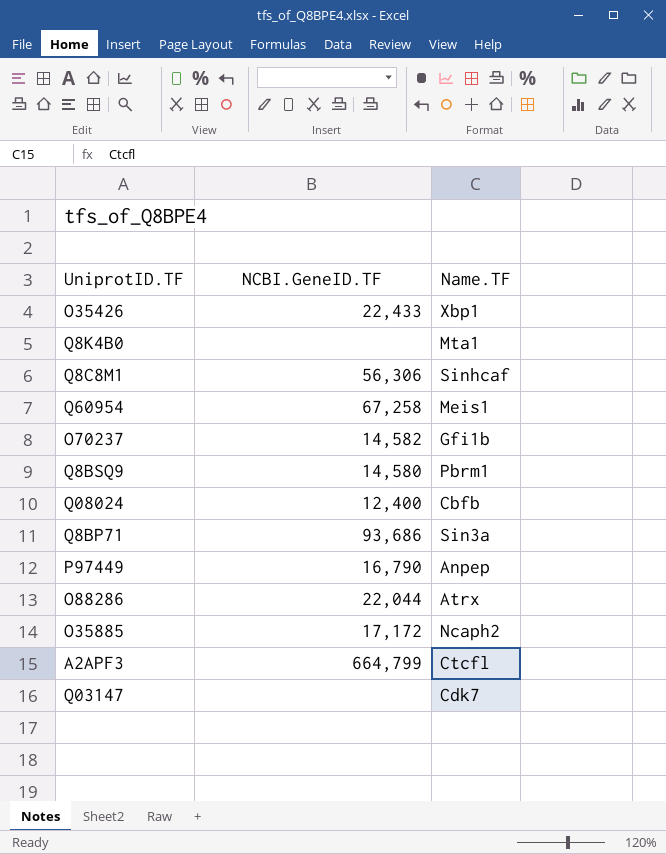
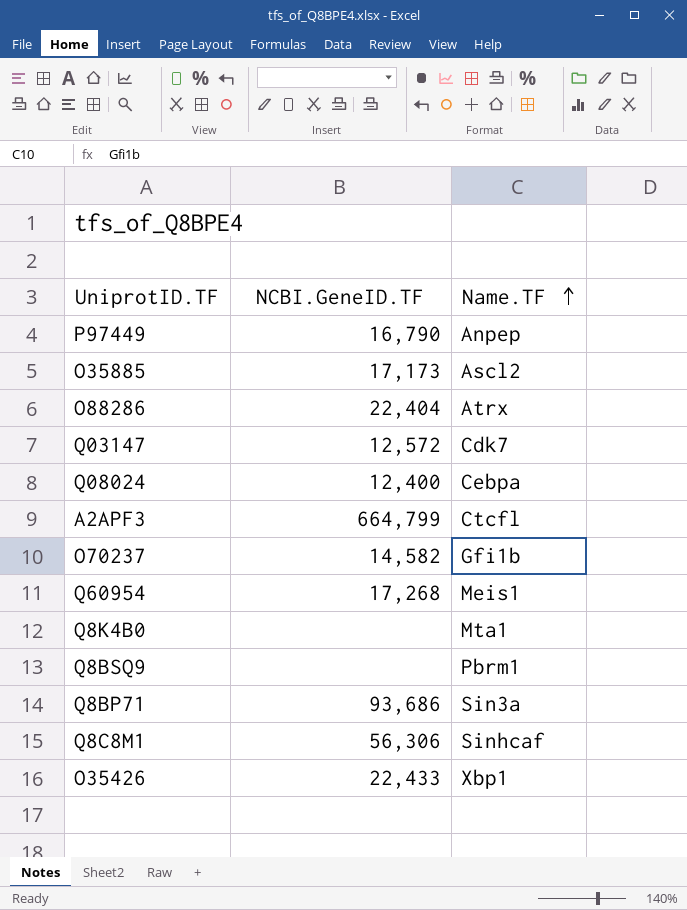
row order: none -> Name.TF ascending
O35885 | NCBI.GeneID.TF: 17,172 -> 17,173
O35885 | Name.TF: Ncaph2 -> Ascl2
O88286 | NCBI.GeneID.TF: 22,044 -> 22,404
Q03147 | NCBI.GeneID.TF: none -> 12,572
Q08024 | Name.TF: Cbfb -> Cebpa
Q60954 | NCBI.GeneID.TF: 67,258 -> 17,268
Q8BSQ9 | NCBI.GeneID.TF: 14,580 -> none

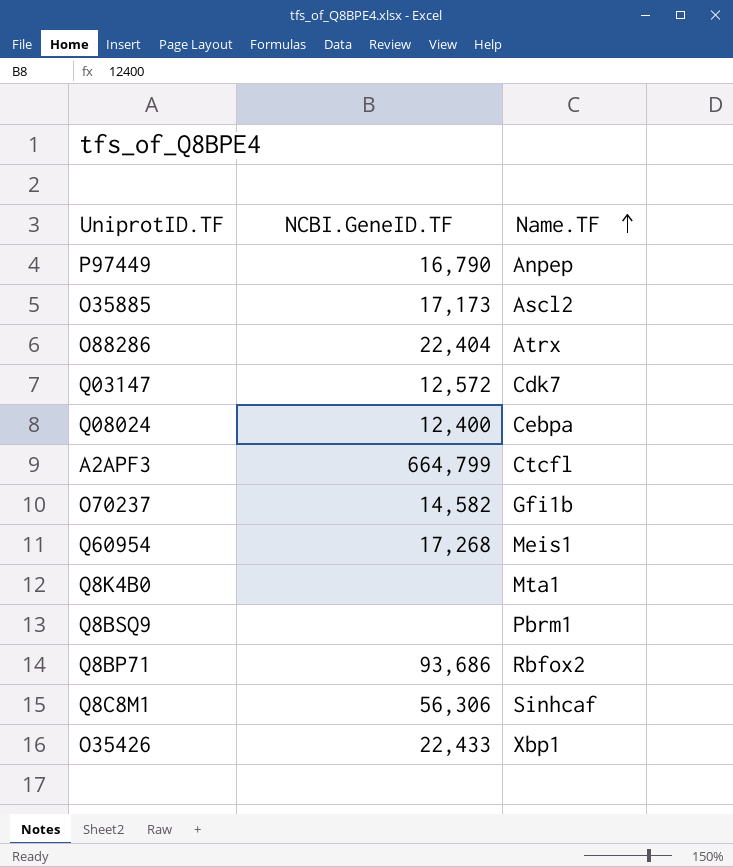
Q8BP71 | Name.TF: Sin3a -> Rbfox2

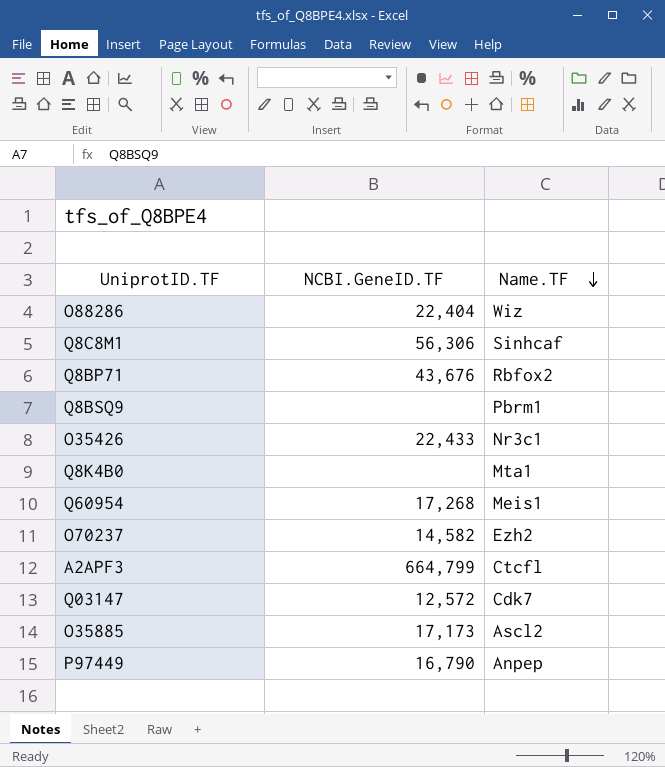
row order: Name.TF ascending -> Name.TF descending
row Q08024: 12,400 | Cebpa -> none
O88286 | Name.TF: Atrx -> Wiz
Q8BP71 | NCBI.GeneID.TF: 93,686 -> 43,676
O35426 | Name.TF: Xbp1 -> Nr3c1
O70237 | Name.TF: Gfi1b -> Ezh2

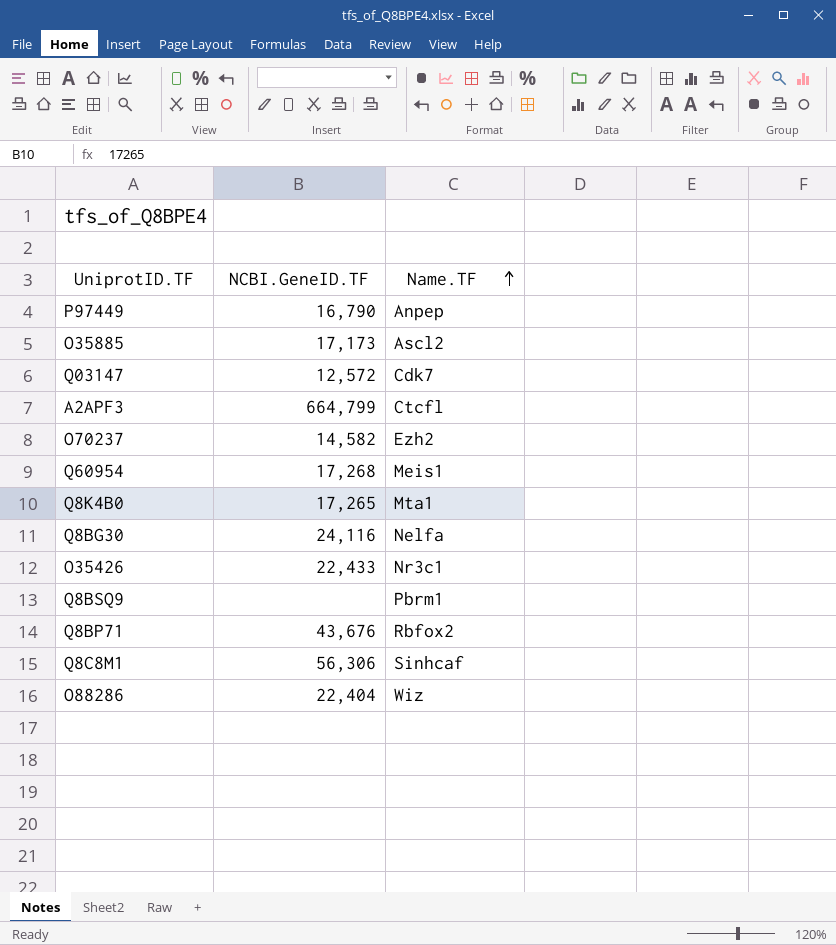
row order: Name.TF descending -> Name.TF ascending
Q8K4B0 | NCBI.GeneID.TF: none -> 17,265
row Q8BG30: none -> 24,116 | Nelfa

